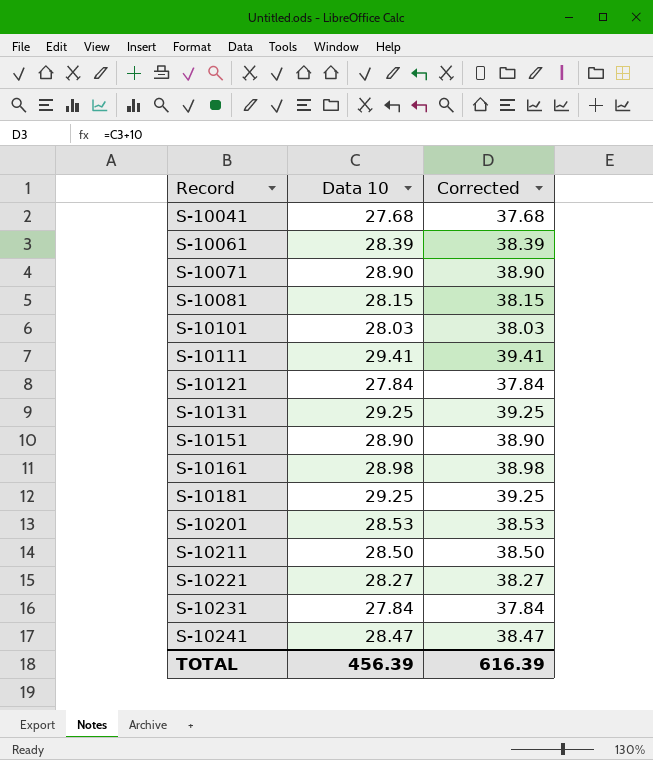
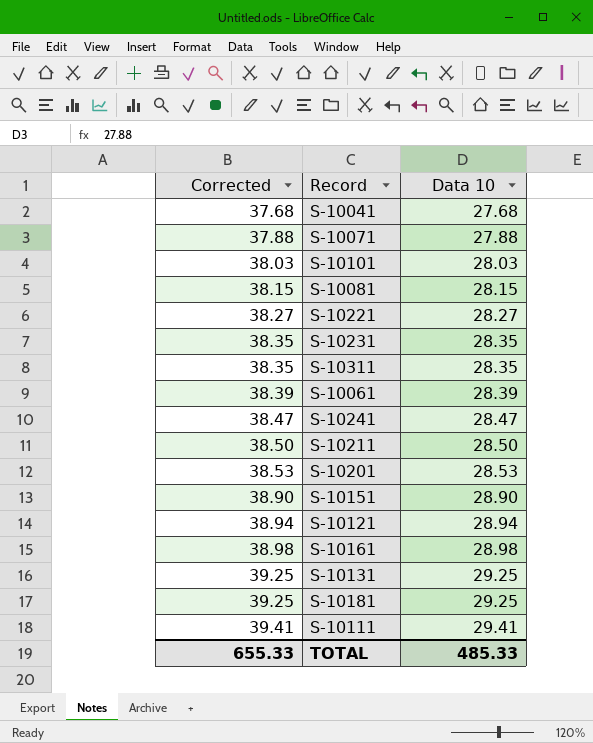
row order: Record ascending -> Corrected ascending
column Corrected | position: 3 -> 1
S-10071 | Corrected: 38.90 -> 37.88
S-10071 | Data 10: 28.90 -> 27.88
S-10231 | Corrected: 37.84 -> 38.35
S-10231 | Data 10: 27.84 -> 28.35
row S-10311: none -> 38.35 | 28.35
S-10121 | Corrected: 37.84 -> 38.94
S-10121 | Data 10: 27.84 -> 28.94
TOTAL | Corrected: 616.39 -> 655.33
TOTAL | Data 10: 456.39 -> 485.33

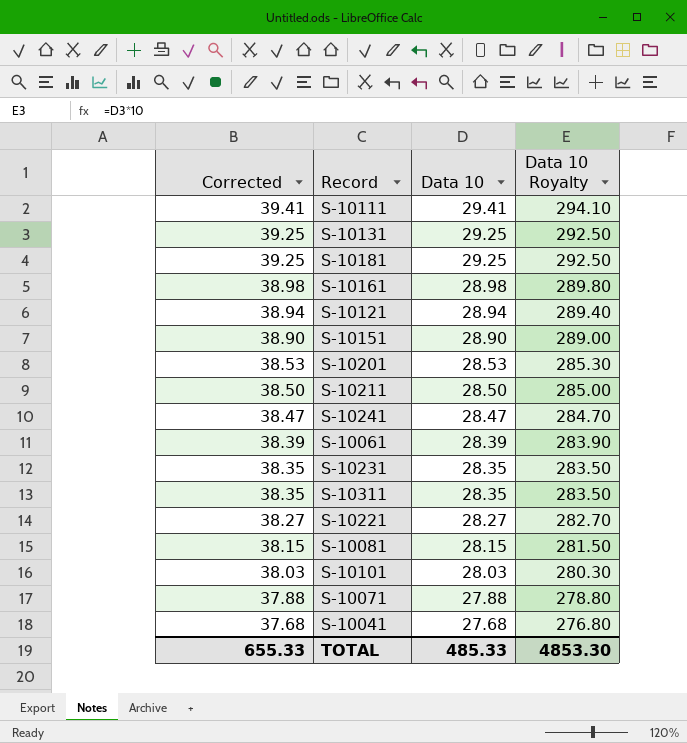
row order: Corrected ascending -> Corrected descending
column Data 10 Royalty | formula: none -> [Data 10] * 10

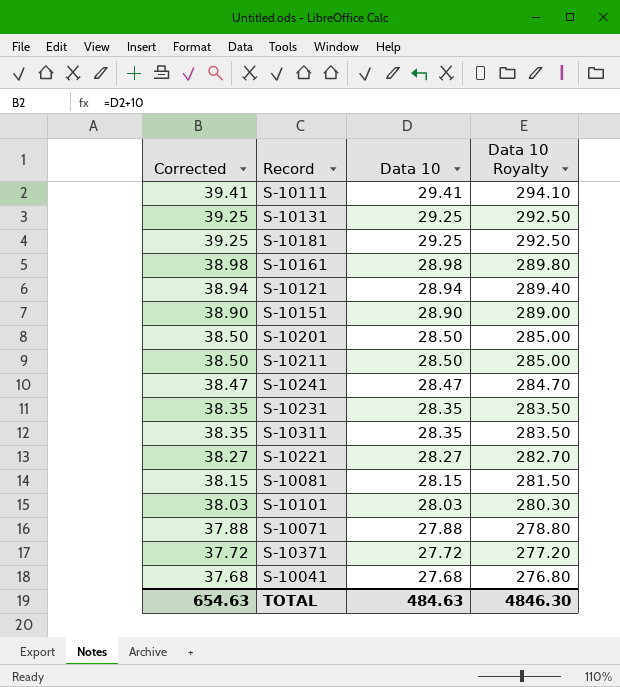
row S-10061: 38.39 | 28.39 | 283.90 -> none
S-10201 | Corrected: 38.53 -> 38.50
S-10201 | Data 10: 28.53 -> 28.50
S-10201 | Data 10 Royalty: 285.30 -> 285.00
row S-10371: none -> 37.72 | 27.72 | 277.20
TOTAL | Corrected: 655.33 -> 654.63
TOTAL | Data 10: 485.33 -> 484.63
TOTAL | Data 10 Royalty: 4853.30 -> 4846.30

